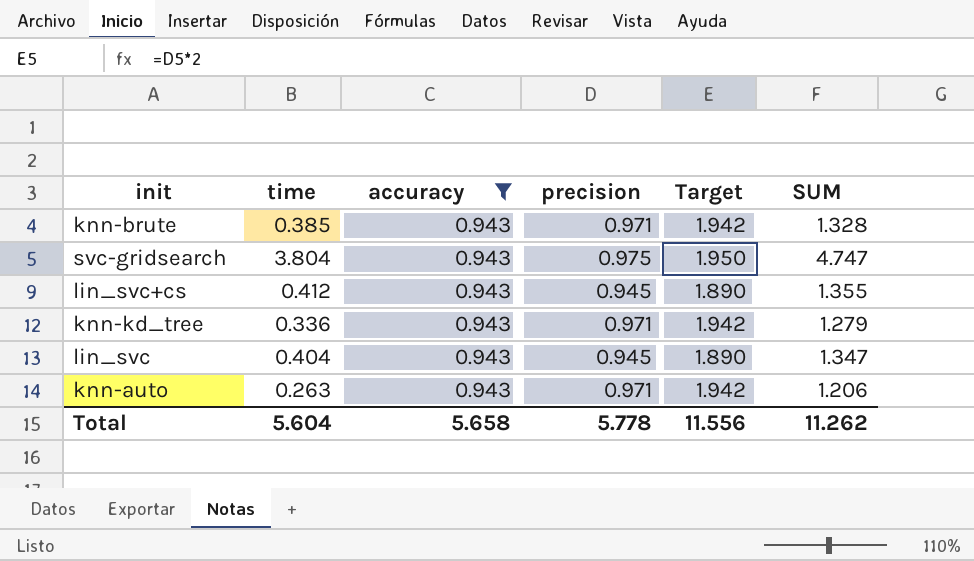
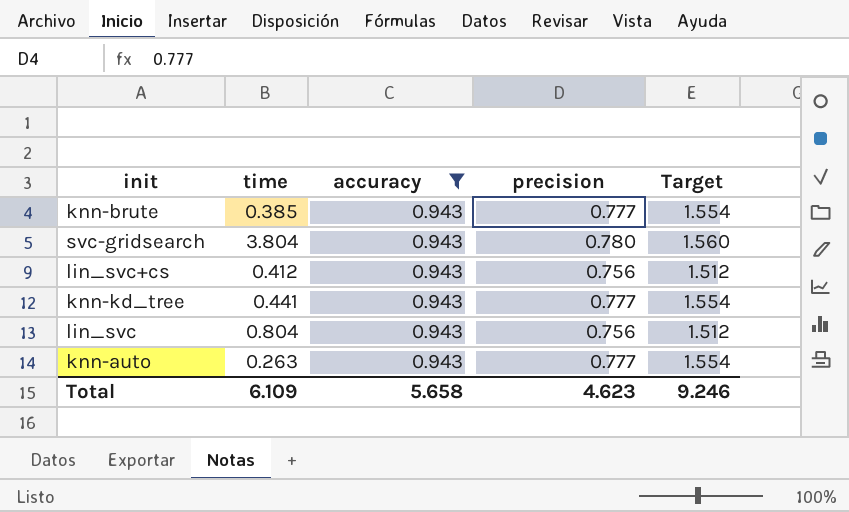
column SUM | formula: [time] + [accuracy] -> none
knn-brute | precision: 0.971 -> 0.777
knn-brute | Target: 1.942 -> 1.554
svc-gridsearch | precision: 0.975 -> 0.780
svc-gridsearch | Target: 1.950 -> 1.560
lin_svc+cs | precision: 0.945 -> 0.756
lin_svc+cs | Target: 1.890 -> 1.512
knn-kd_tree | time: 0.336 -> 0.441
knn-kd_tree | precision: 0.971 -> 0.777
knn-kd_tree | Target: 1.942 -> 1.554
lin_svc | time: 0.404 -> 0.804
lin_svc | precision: 0.945 -> 0.756
lin_svc | Target: 1.890 -> 1.512
knn-auto | precision: 0.971 -> 0.777
knn-auto | Target: 1.942 -> 1.554
Total | time: 5.604 -> 6.109
Total | precision: 5.778 -> 4.623
Total | Target: 11.556 -> 9.246

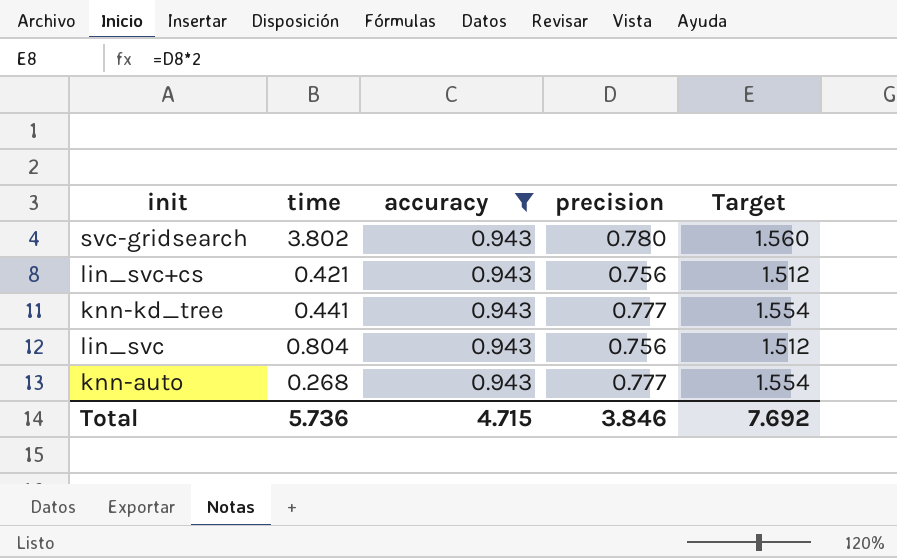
row knn-brute: 0.385 | 0.943 | 0.777 | 1.554 -> none
svc-gridsearch | time: 3.804 -> 3.802
lin_svc+cs | time: 0.412 -> 0.421
knn-auto | time: 0.263 -> 0.268
Total | time: 6.109 -> 5.736
Total | accuracy: 5.658 -> 4.715
Total | precision: 4.623 -> 3.846
Total | Target: 9.246 -> 7.692

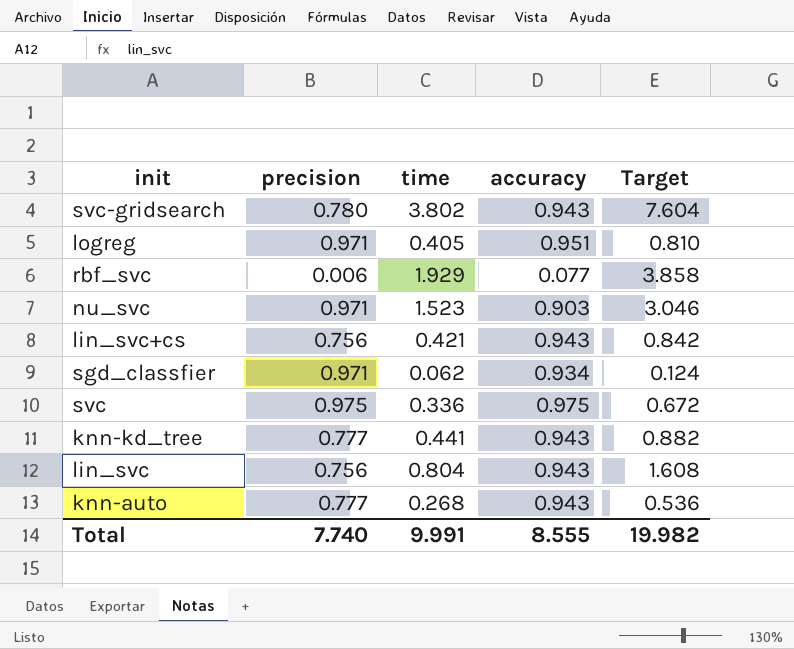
filter: accuracy = 0.943 -> none
column precision | position: 4 -> 2
column Target | formula: [precision] * 2 -> [time] * 2
Total | precision: 3.846 -> 7.740
Total | time: 5.736 -> 9.991
Total | accuracy: 4.715 -> 8.555
Total | Target: 7.692 -> 19.982

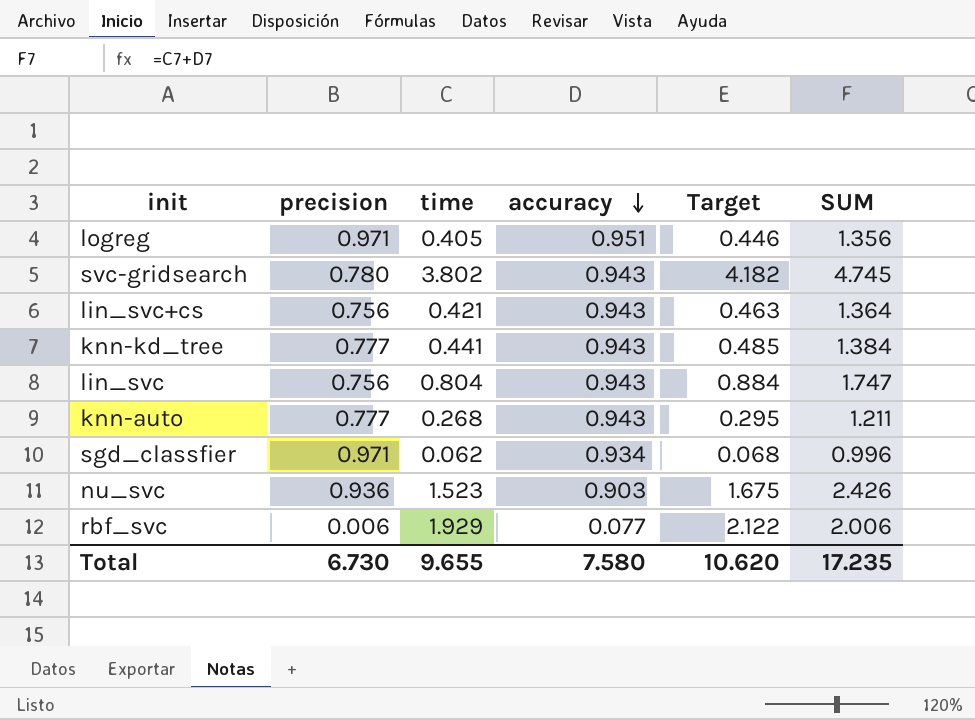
row order: none -> accuracy descending
column Target | formula: [time] * 2 -> [time] * 1.1
column SUM | formula: none -> [time] + [accuracy]
row svc: 0.975 | 0.336 | 0.975 | 0.672 -> none
nu_svc | precision: 0.971 -> 0.936
Total | precision: 7.740 -> 6.730
Total | time: 9.991 -> 9.655
Total | accuracy: 8.555 -> 7.580
Total | Target: 19.982 -> 10.620

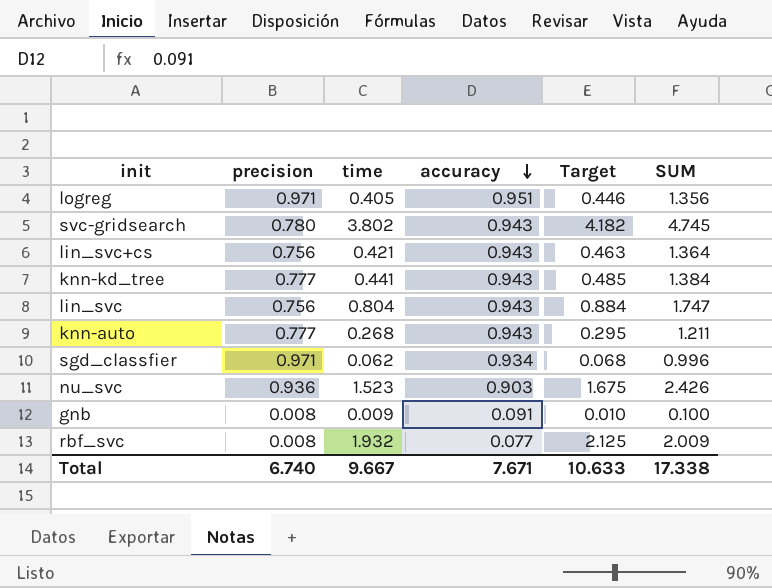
row gnb: none -> 0.008 | 0.009 | 0.091 | 0.010 | 0.100
rbf_svc | precision: 0.006 -> 0.008
rbf_svc | time: 1.929 -> 1.932
rbf_svc | Target: 2.122 -> 2.125
rbf_svc | SUM: 2.006 -> 2.009
Total | precision: 6.730 -> 6.740
Total | time: 9.655 -> 9.667
Total | accuracy: 7.580 -> 7.671
Total | Target: 10.620 -> 10.633
Total | SUM: 17.235 -> 17.338

